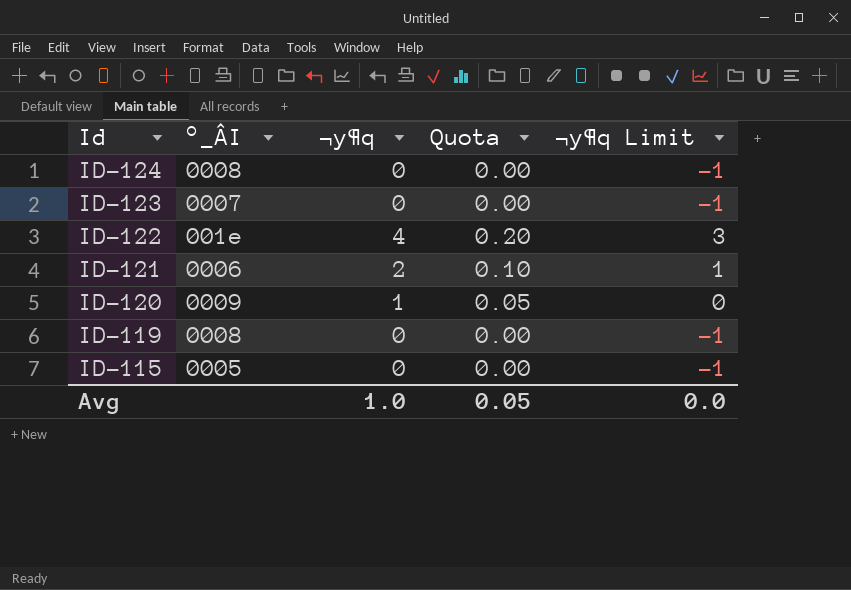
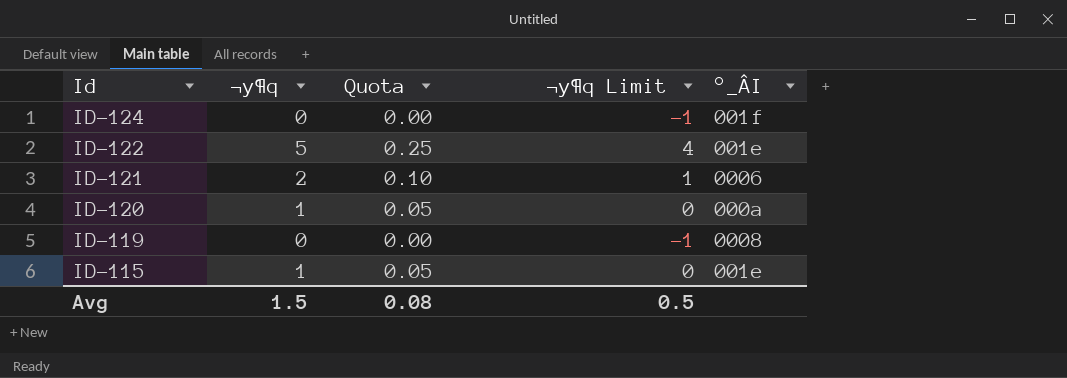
column °_ÂI | position: 2 -> 5
row ID-123: 0007 | 0 | 0.00 | -1 -> none
ID-124 | °_ÂI: 0008 -> 001f
ID-122 | ¬y¶q: 4 -> 5
ID-122 | Quota: 0.20 -> 0.25
ID-122 | ¬y¶q Limit: 3 -> 4
ID-120 | °_ÂI: 0009 -> 000a
ID-115 | ¬y¶q: 0 -> 1
ID-115 | Quota: 0.00 -> 0.05
ID-115 | ¬y¶q Limit: -1 -> 0
ID-115 | °_ÂI: 0005 -> 001e
Avg | ¬y¶q: 1.0 -> 1.5
Avg | Quota: 0.05 -> 0.08
Avg | ¬y¶q Limit: 0.0 -> 0.5

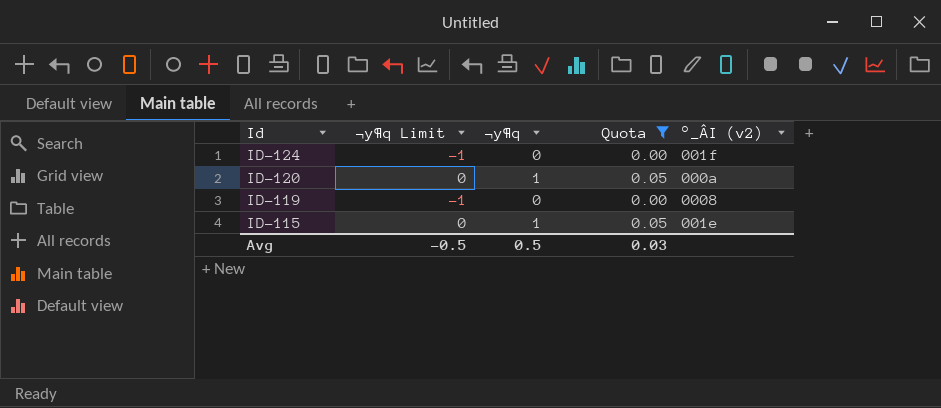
filter: none -> Quota <= 0.05
column ¬y¶q Limit | position: 4 -> 2
column name: °_ÂI -> °_ÂI (v2)
Avg | ¬y¶q Limit: 0.5 -> -0.5
Avg | ¬y¶q: 1.5 -> 0.5
Avg | Quota: 0.08 -> 0.03

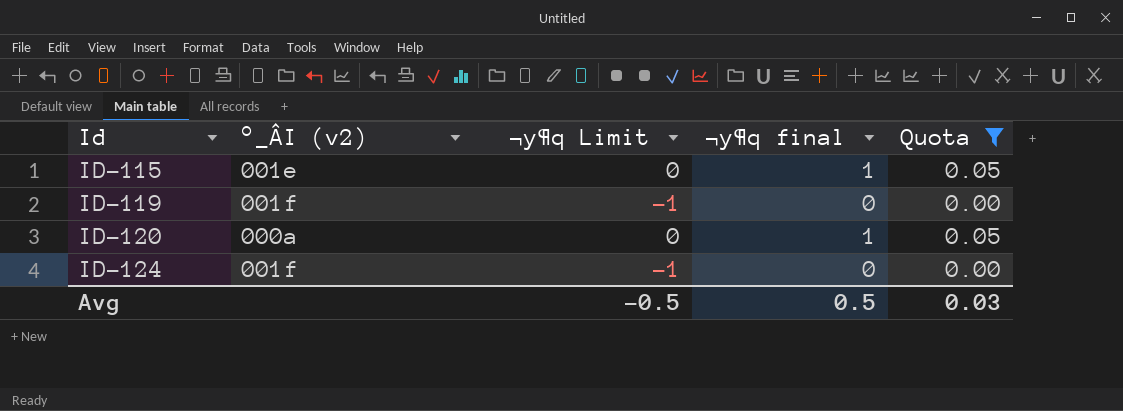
row order: Id descending -> Id ascending
column °_ÂI (v2) | position: 5 -> 2
column name: ¬y¶q -> ¬y¶q final
ID-119 | °_ÂI (v2): 0008 -> 001f

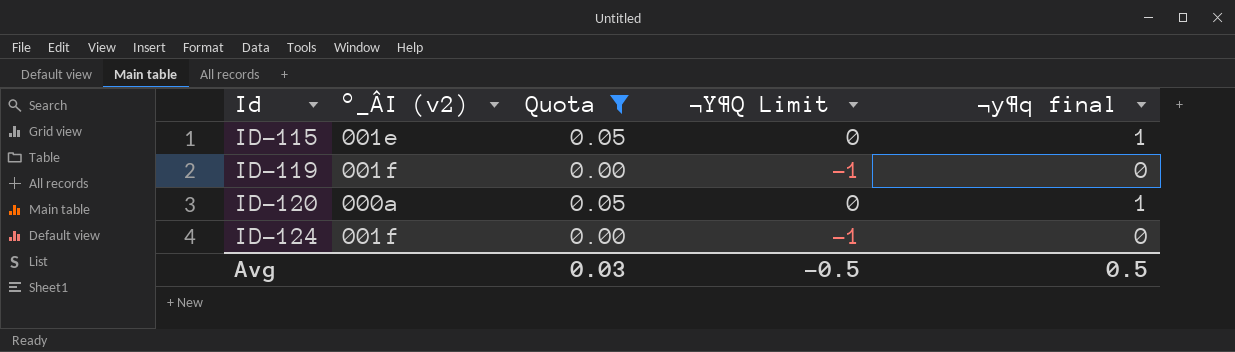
column Quota | position: 5 -> 3
column name: ¬y¶q Limit -> ¬Y¶Q Limit

